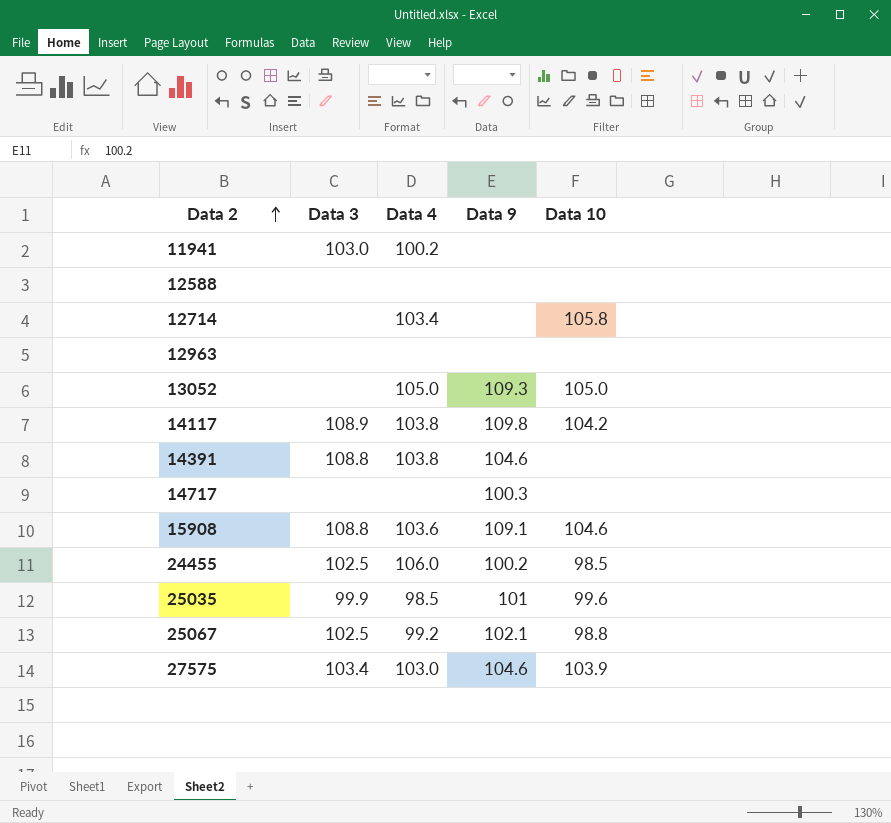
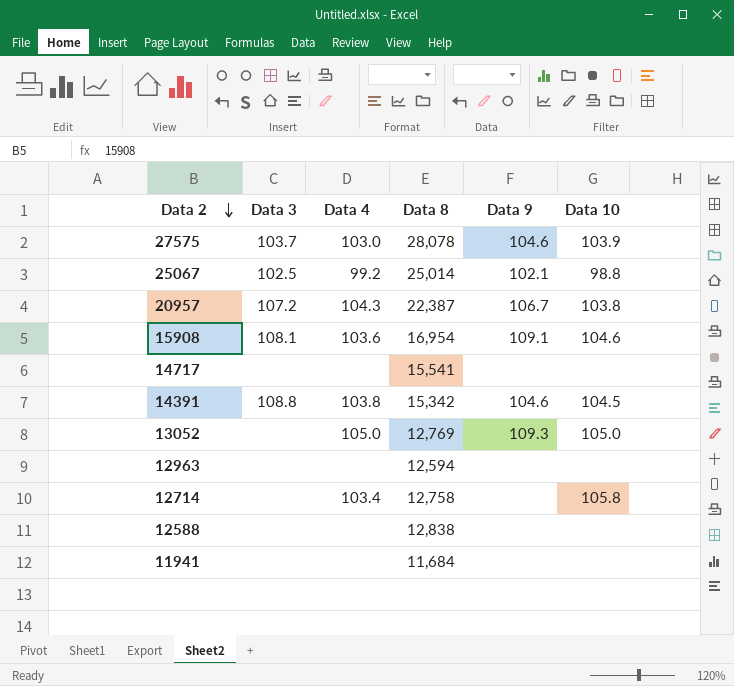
row order: Data 2 ascending -> Data 2 descending
column Data 8 | position: none -> 4
row 14117: 108.9 | 103.8 | 109.8 | 104.2 -> none
row 24455: 102.5 | 106.0 | 100.2 | 98.5 -> none
row 25035: 99.9 | 98.5 | 101 | 99.6 -> none
27575 | Data 3: 103.4 -> 103.7
row 20957: none -> 107.2 | 104.3 | 22,387 | 106.7 | 103.8
15908 | Data 3: 108.8 -> 108.1
14717 | Data 9: 100.3 -> none
14391 | Data 10: none -> 104.5
11941 | Data 3: 103.0 -> none
11941 | Data 4: 100.2 -> none

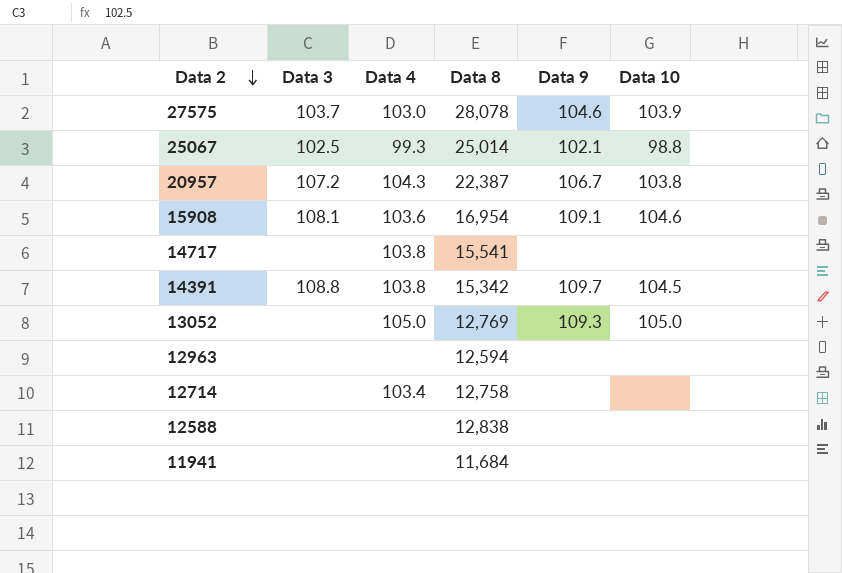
25067 | Data 4: 99.2 -> 99.3
14717 | Data 4: none -> 103.8
14391 | Data 9: 104.6 -> 109.7
12714 | Data 10: 105.8 -> none

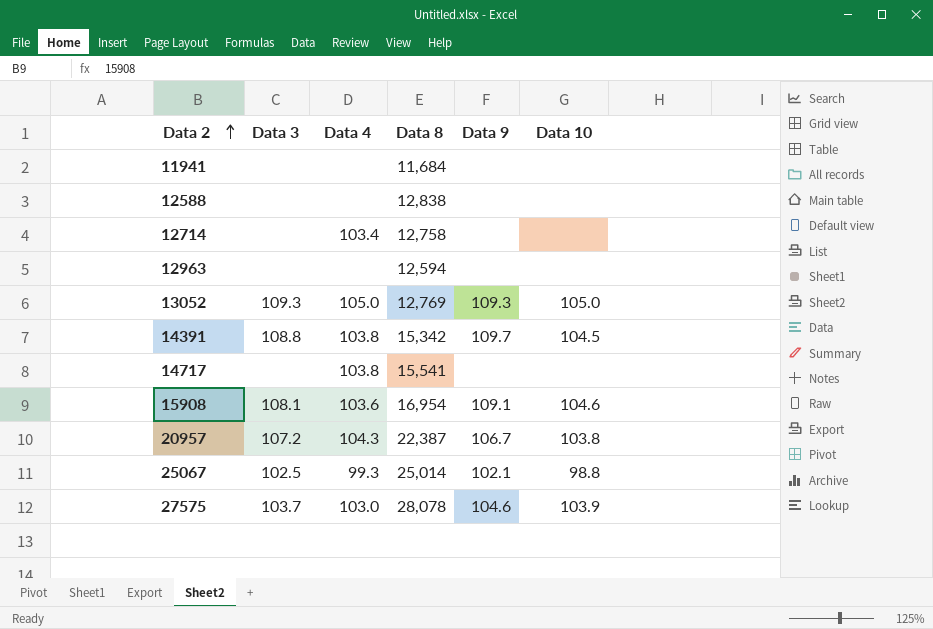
row order: Data 2 descending -> Data 2 ascending
13052 | Data 3: none -> 109.3

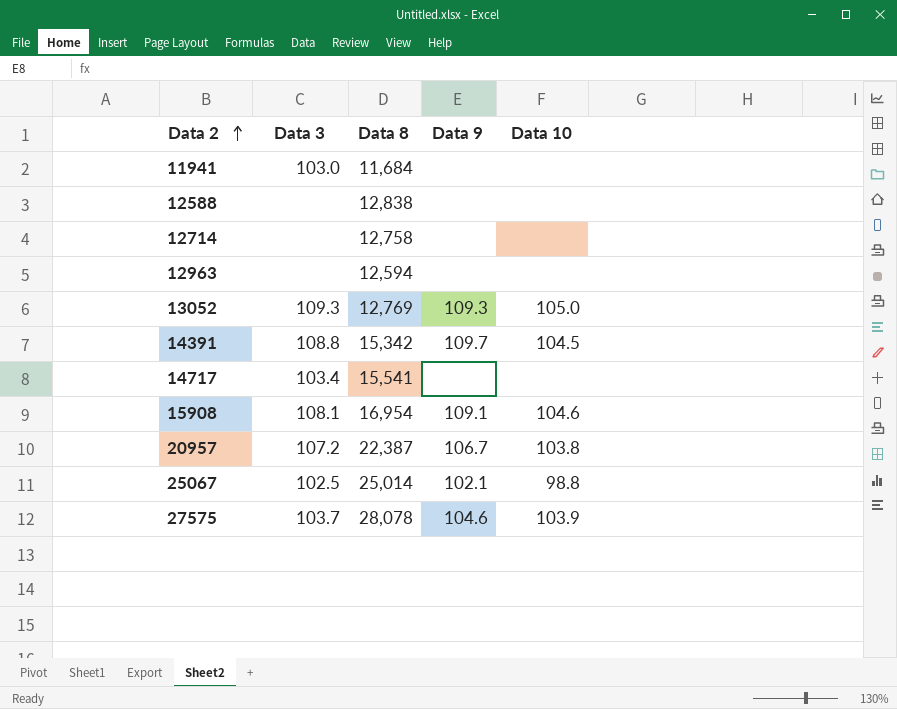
column Data 4 | position: 3 -> none
11941 | Data 3: none -> 103.0
14717 | Data 3: none -> 103.4

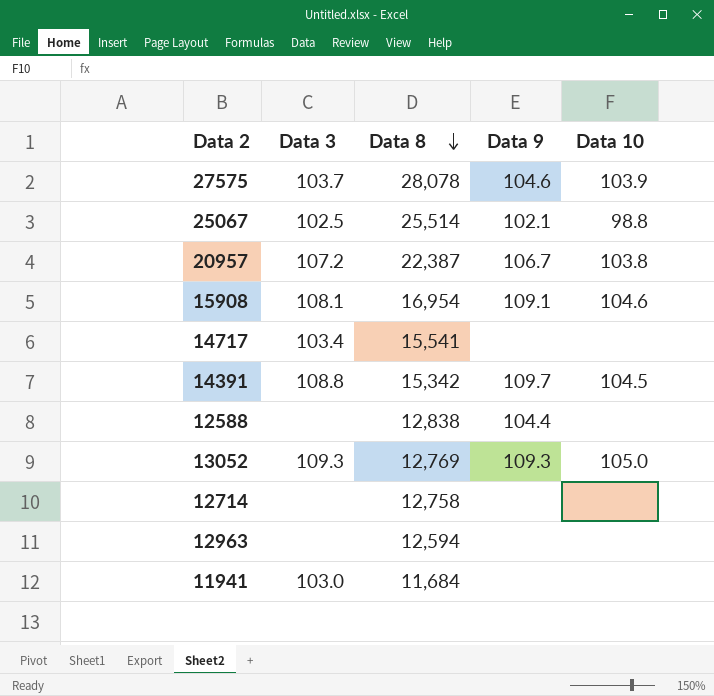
row order: Data 2 ascending -> Data 8 descending
25067 | Data 8: 25,014 -> 25,514
12588 | Data 9: none -> 104.4

